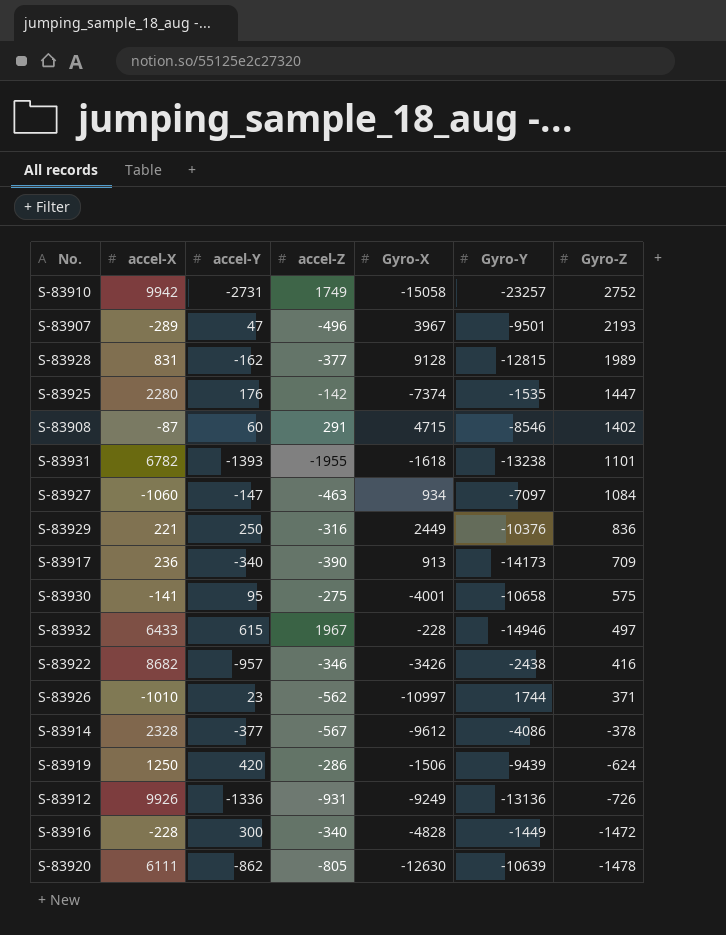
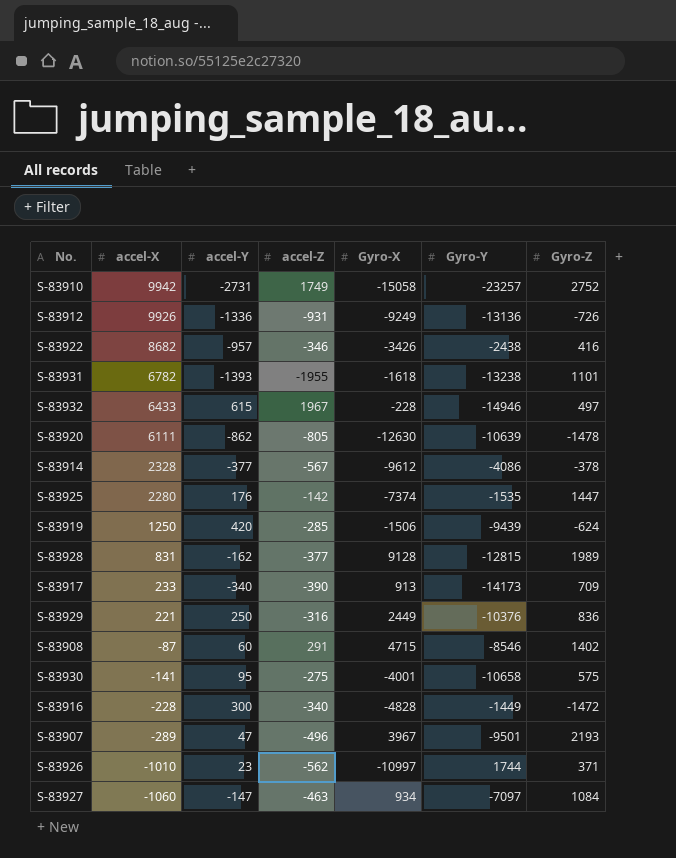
row order: Gyro-Z descending -> accel-X descending
S-83919 | accel-Z: -286 -> -285
S-83917 | accel-X: 236 -> 233

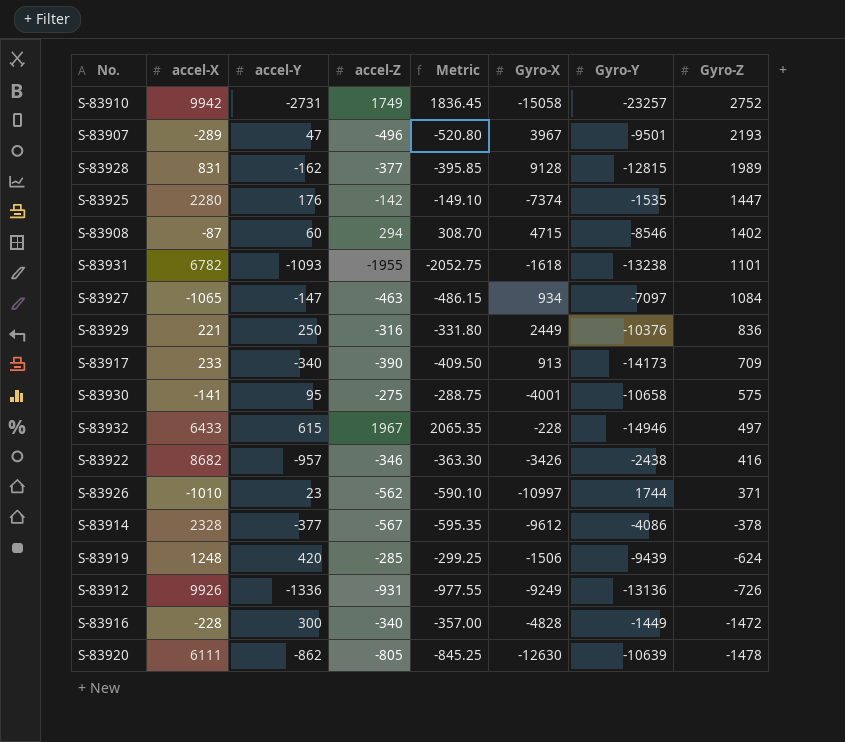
row order: accel-X descending -> Gyro-Z descending
column Metric | formula: none -> [accel-Z] * 1.05
S-83908 | accel-Z: 291 -> 294
S-83931 | accel-Y: -1393 -> -1093
S-83927 | accel-X: -1060 -> -1065
S-83919 | accel-X: 1250 -> 1248

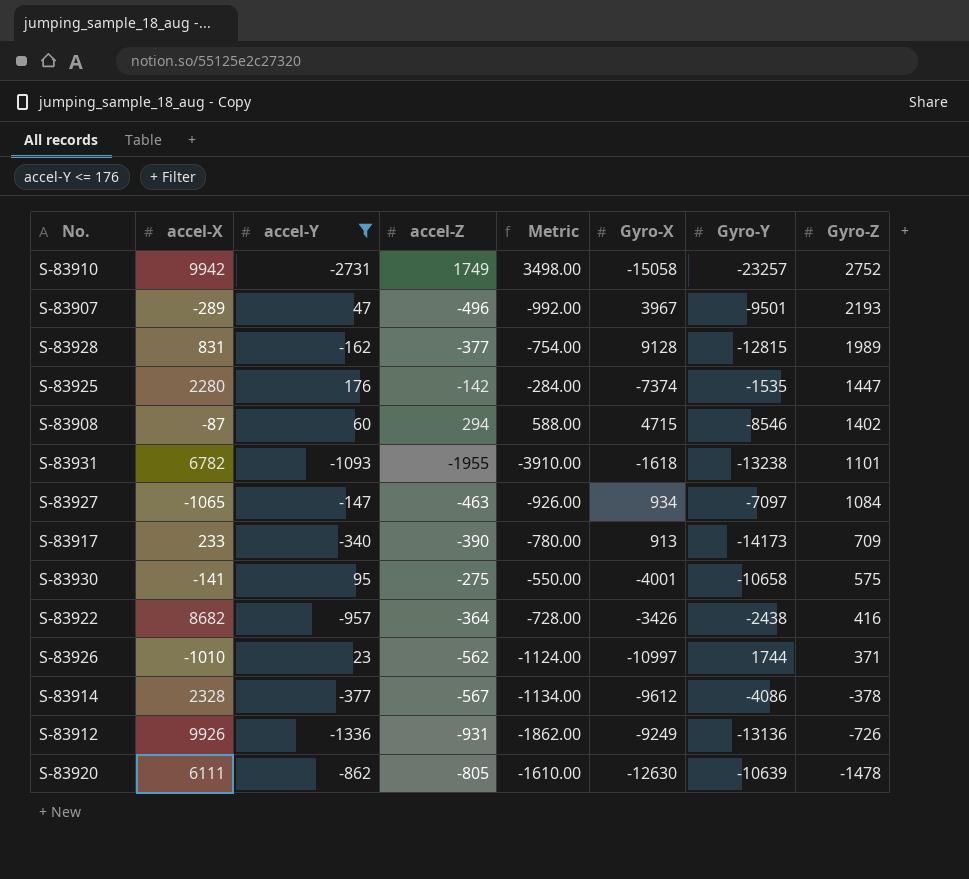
filter: none -> accel-Y <= 176
column Metric | formula: [accel-Z] * 1.05 -> [accel-Z] * 2
S-83922 | accel-Z: -346 -> -364

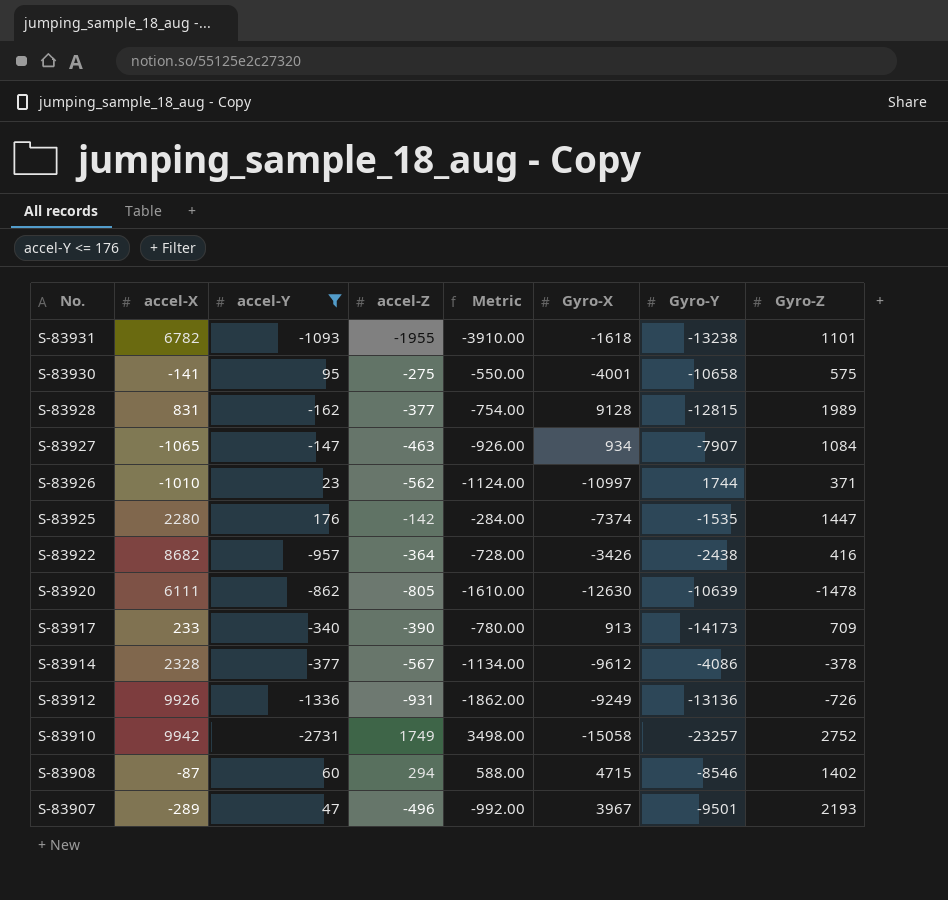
row order: Gyro-Z descending -> No. descending
S-83927 | Gyro-Y: -7097 -> -7907

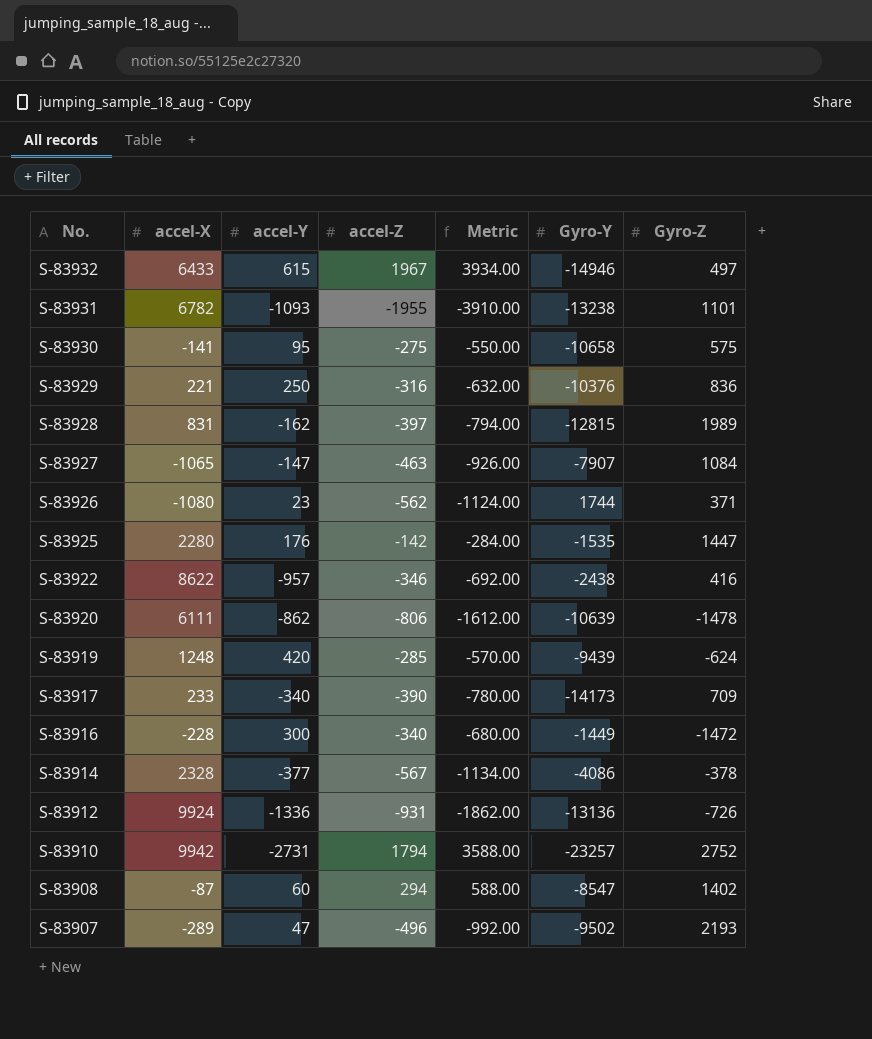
filter: accel-Y <= 176 -> none
column Gyro-X | position: 6 -> none
S-83928 | accel-Z: -377 -> -397
S-83928 | Metric: -754.00 -> -794.00
S-83926 | accel-X: -1010 -> -1080
S-83922 | accel-X: 8682 -> 8622
S-83922 | accel-Z: -364 -> -346
S-83922 | Metric: -728.00 -> -692.00
S-83920 | accel-Z: -805 -> -806
S-83920 | Metric: -1610.00 -> -1612.00
S-83912 | accel-X: 9926 -> 9924
S-83910 | accel-Z: 1749 -> 1794
S-83910 | Metric: 3498.00 -> 3588.00
S-83908 | Gyro-Y: -8546 -> -8547
S-83907 | Gyro-Y: -9501 -> -9502

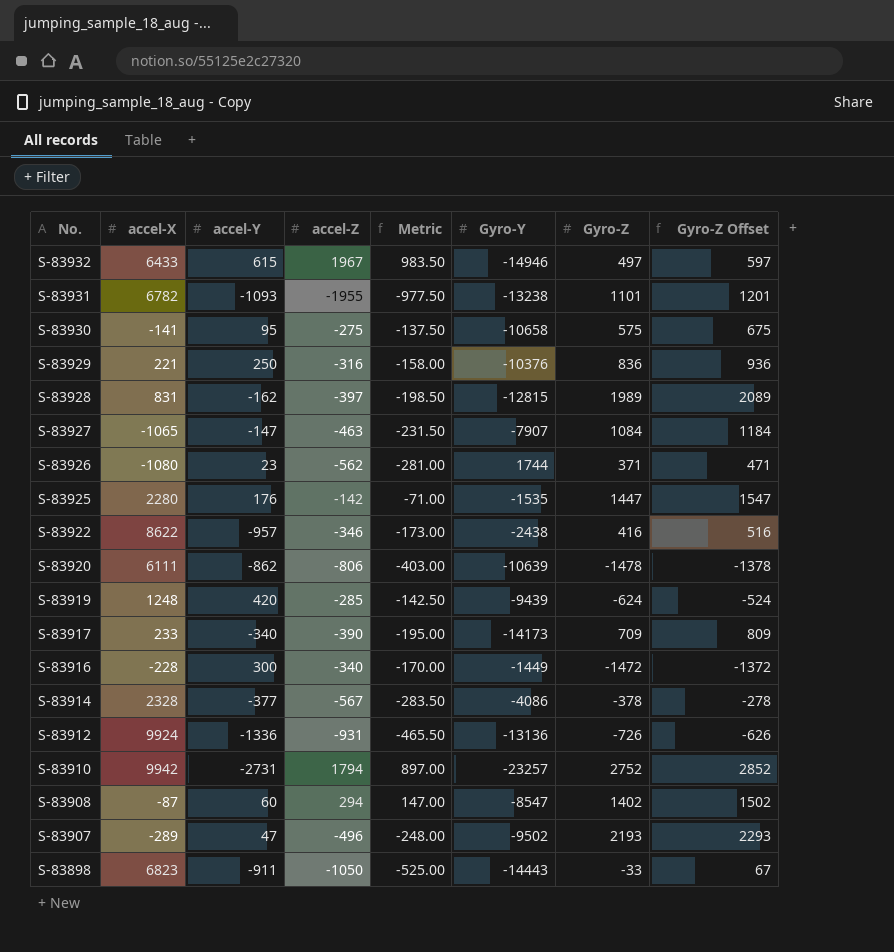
column Metric | formula: [accel-Z] * 2 -> [accel-Z] * 0.5
column Gyro-Z Offset | formula: none -> [Gyro-Z] + 100
row S-83898: none -> 6823 | -911 | -1050 | -525.00 | -14443 | -33 | 67

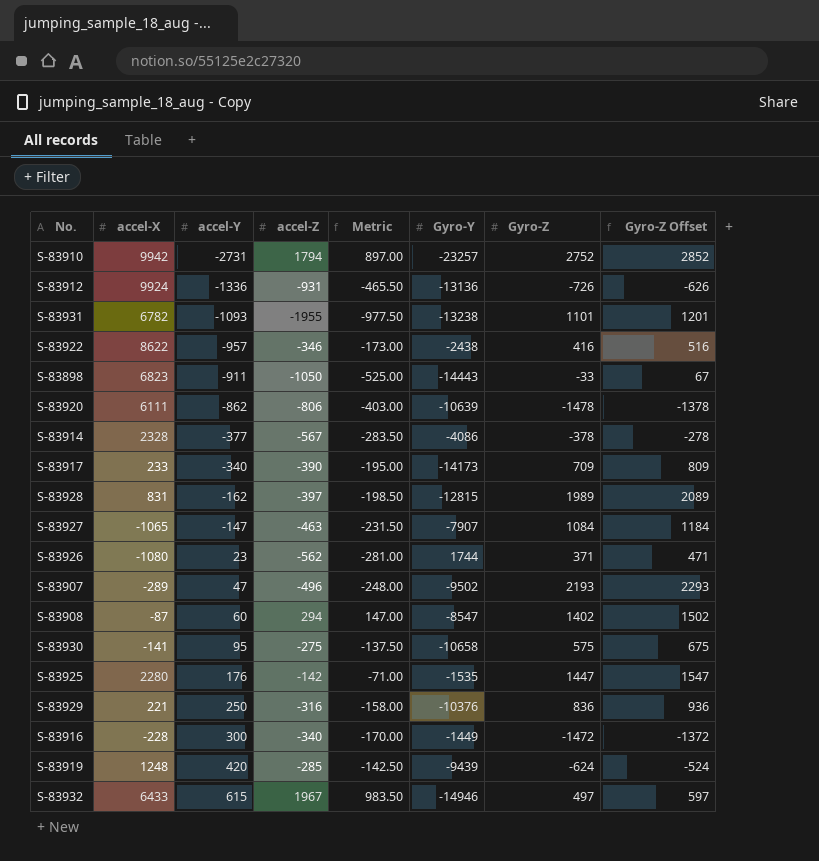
row order: No. descending -> accel-Y ascending

